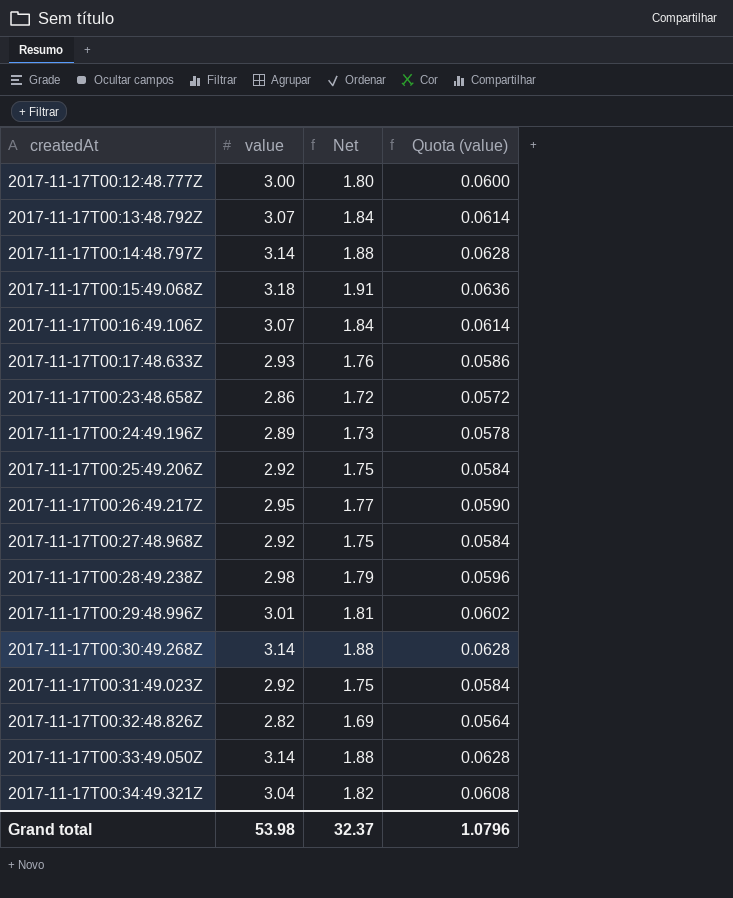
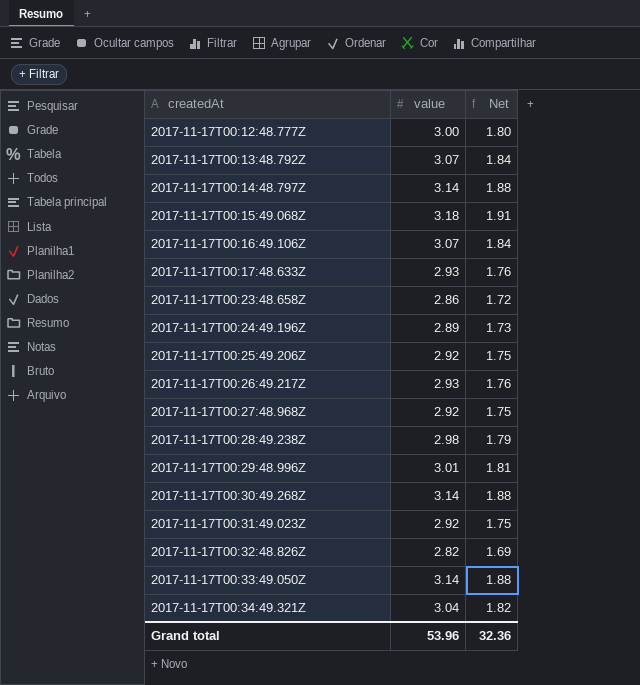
column Quota (value) | formula: [value] * 0.02 -> none
2017-11-17T00:26:49.217Z | value: 2.95 -> 2.93
2017-11-17T00:26:49.217Z | Net: 1.77 -> 1.76
Grand total | value: 53.98 -> 53.96
Grand total | Net: 32.37 -> 32.36

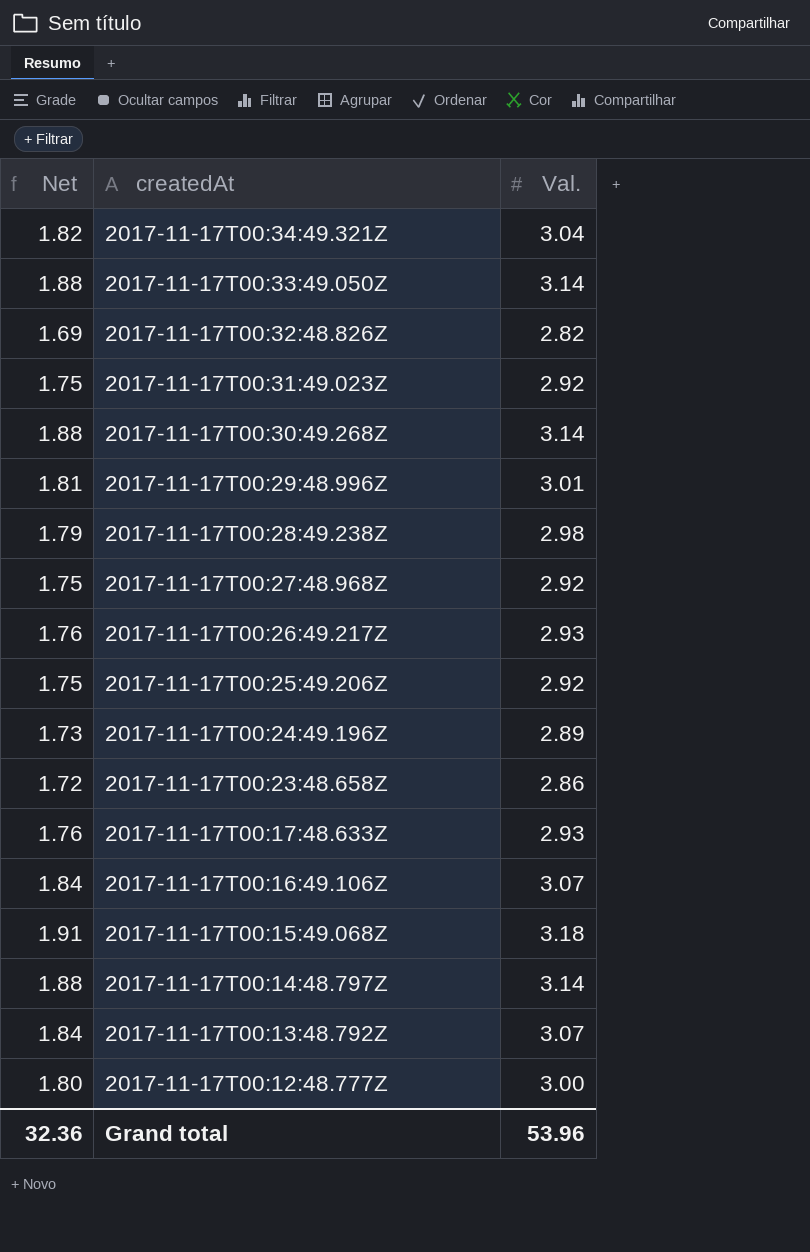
row order: createdAt ascending -> createdAt descending
column Net | position: 3 -> 1
column name: value -> Val.

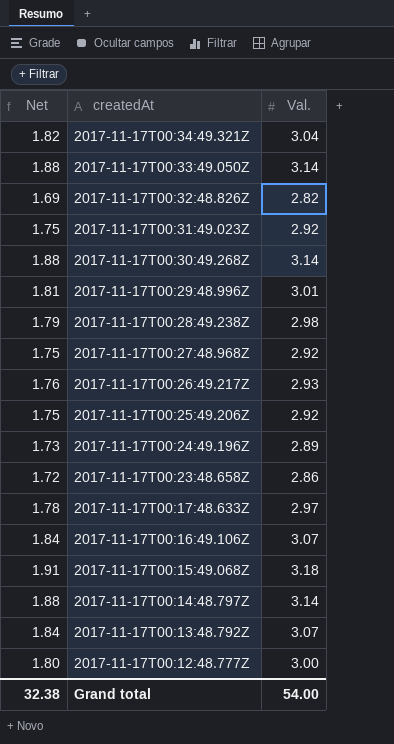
2017-11-17T00:17:48.633Z | Net: 1.76 -> 1.78
2017-11-17T00:17:48.633Z | Val.: 2.93 -> 2.97
Grand total | Net: 32.36 -> 32.38
Grand total | Val.: 53.96 -> 54.00

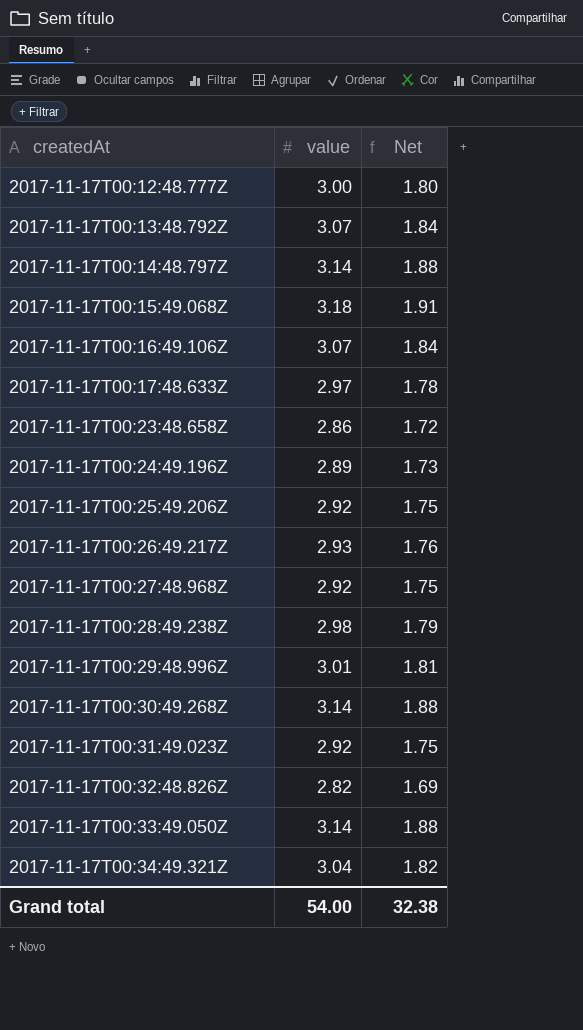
row order: createdAt descending -> createdAt ascending
column name: Val. -> value
column Net | position: 1 -> 3

